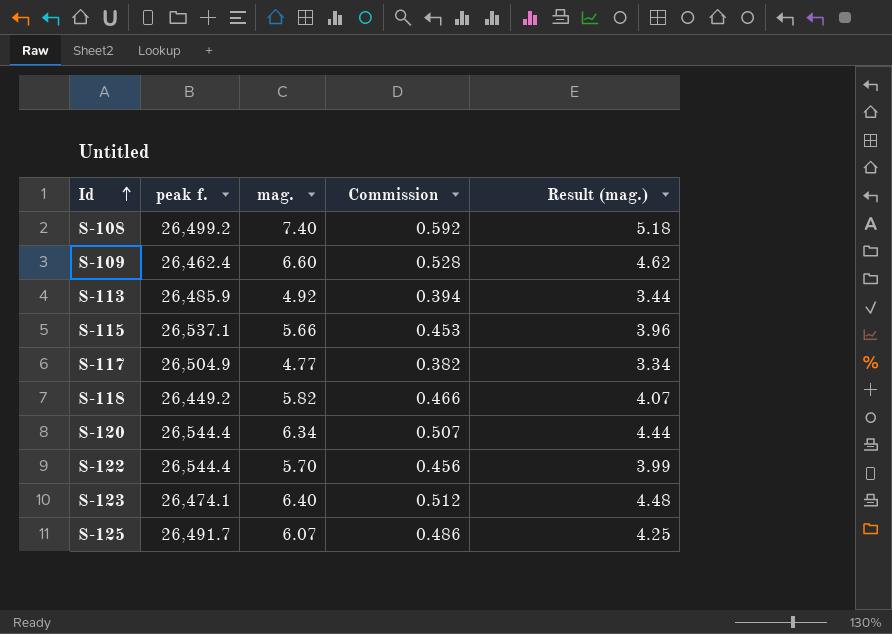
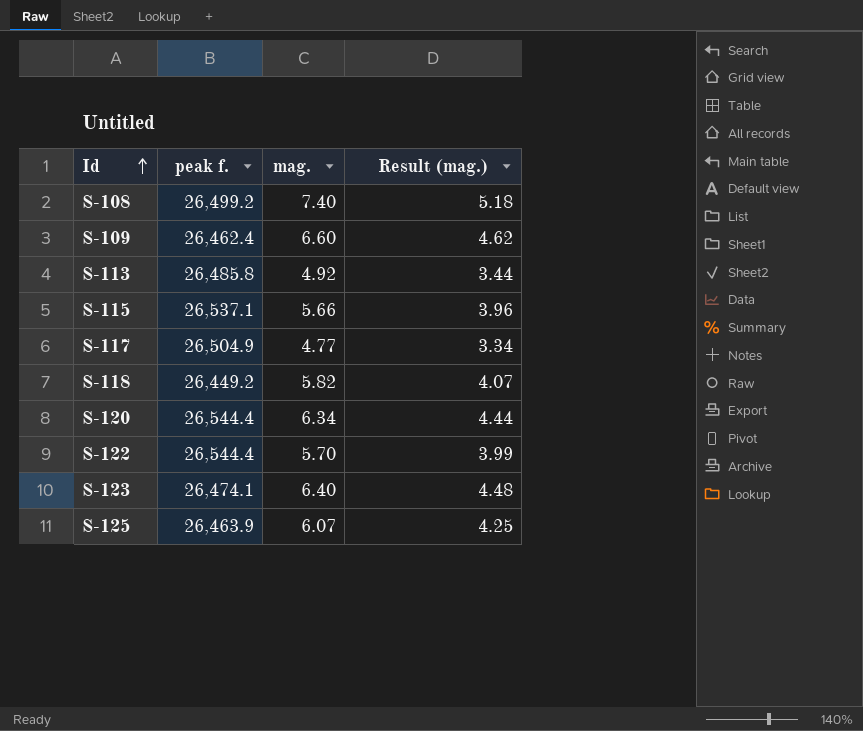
column Commission | formula: [mag.] * 0.08 -> none
S-113 | peak f.: 26,485.9 -> 26,485.8
S-125 | peak f.: 26,491.7 -> 26,463.9

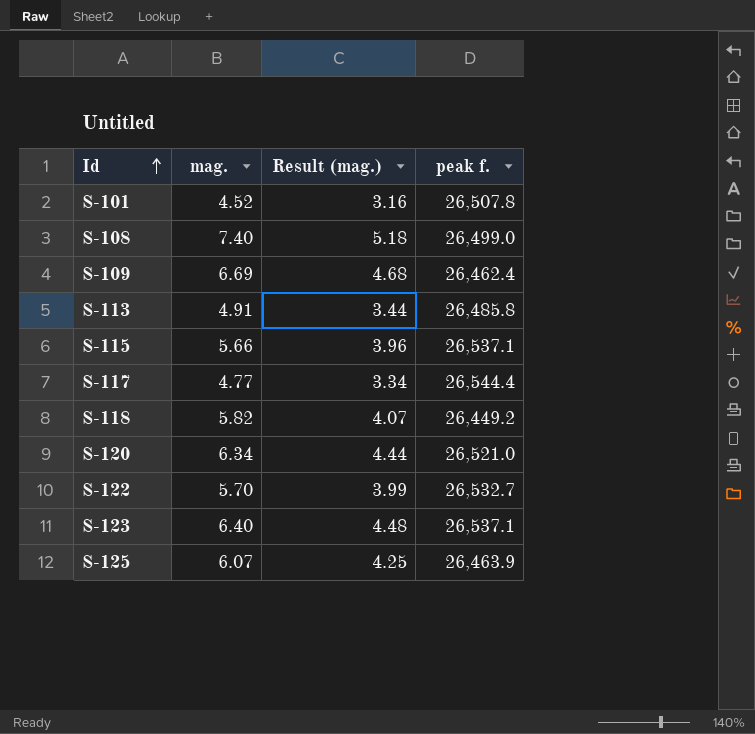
column peak f. | position: 2 -> 4
row S-101: none -> 4.52 | 3.16 | 26,507.8
S-108 | peak f.: 26,499.2 -> 26,499.0
S-109 | mag.: 6.60 -> 6.69
S-109 | Result (mag.): 4.62 -> 4.68
S-113 | mag.: 4.92 -> 4.91
S-117 | peak f.: 26,504.9 -> 26,544.4
S-120 | peak f.: 26,544.4 -> 26,521.0
S-122 | peak f.: 26,544.4 -> 26,532.7
S-123 | peak f.: 26,474.1 -> 26,537.1

